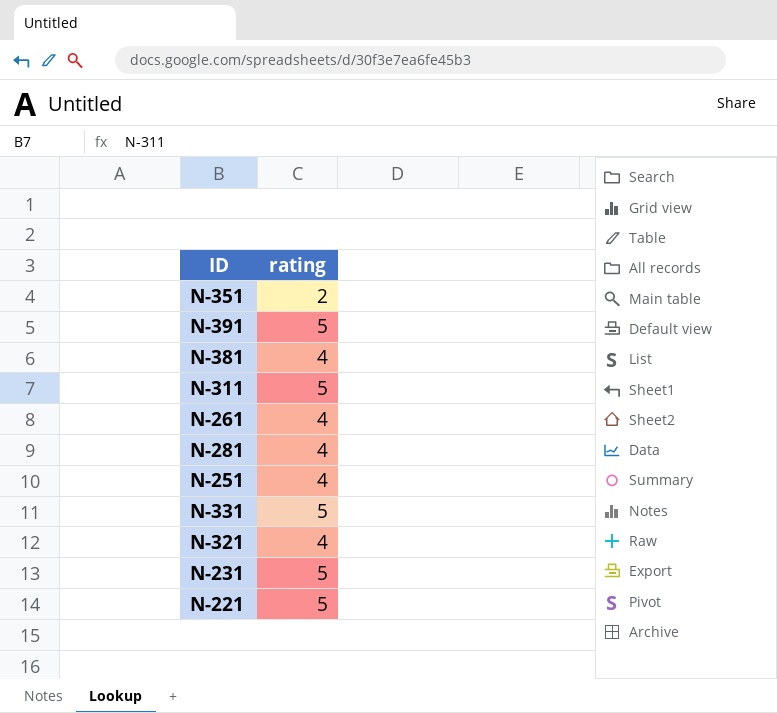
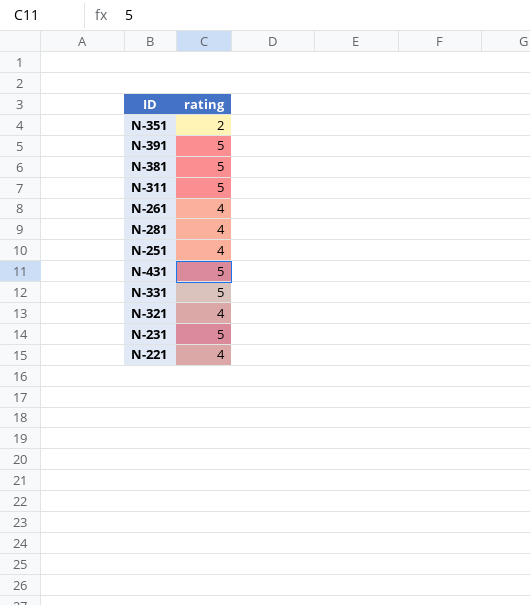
N-381 | rating: 4 -> 5
row N-431: none -> 5
N-221 | rating: 5 -> 4

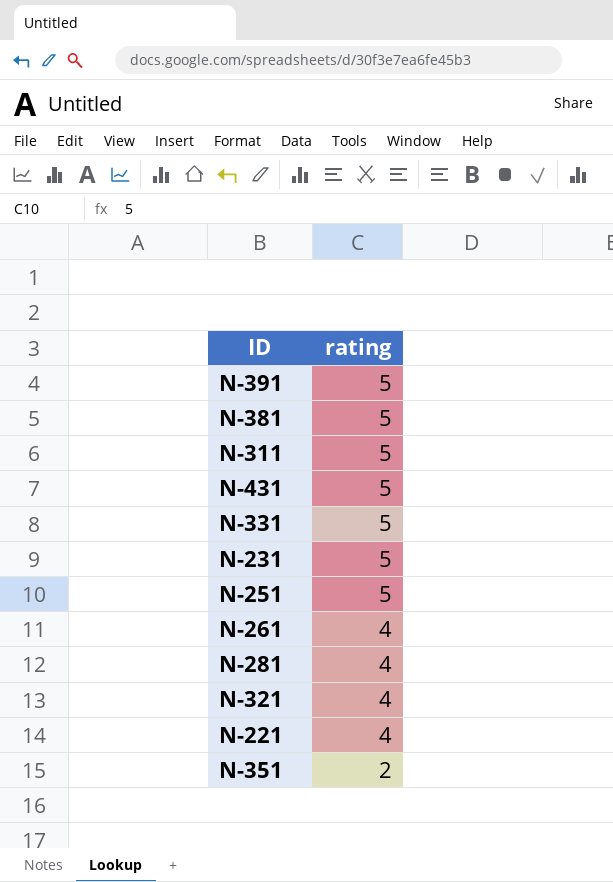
row order: none -> rating descending
N-251 | rating: 4 -> 5

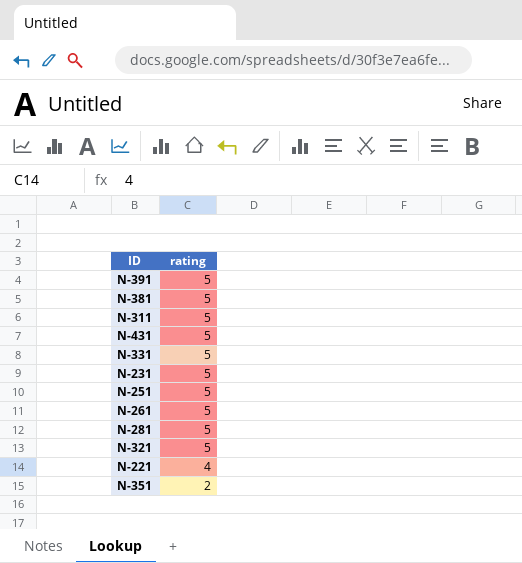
N-261 | rating: 4 -> 5
N-281 | rating: 4 -> 5
N-321 | rating: 4 -> 5

